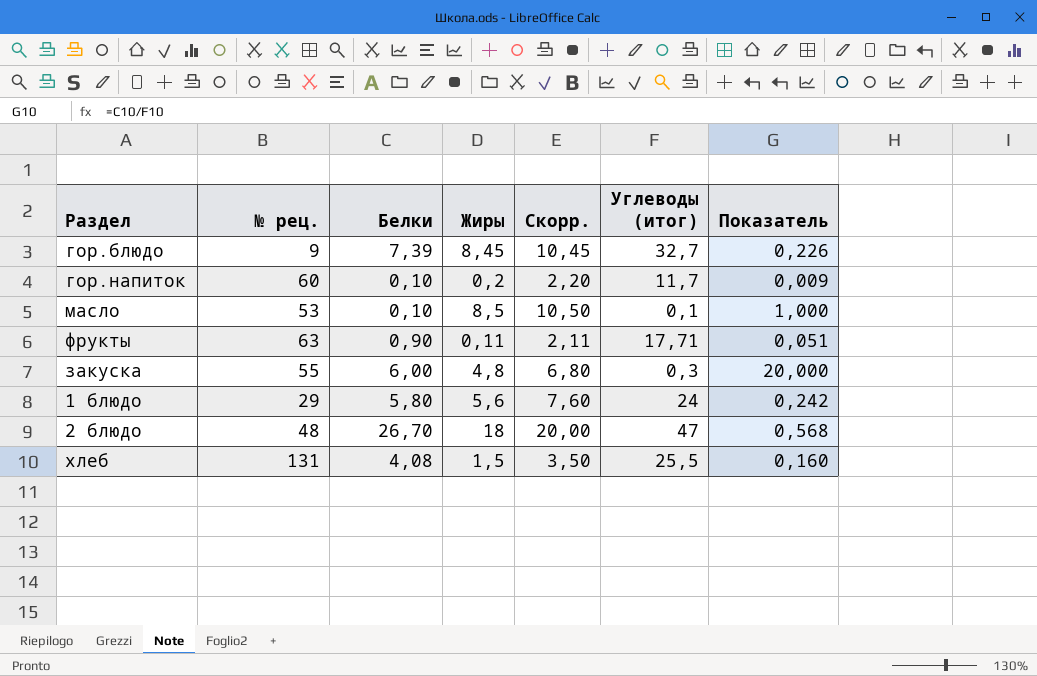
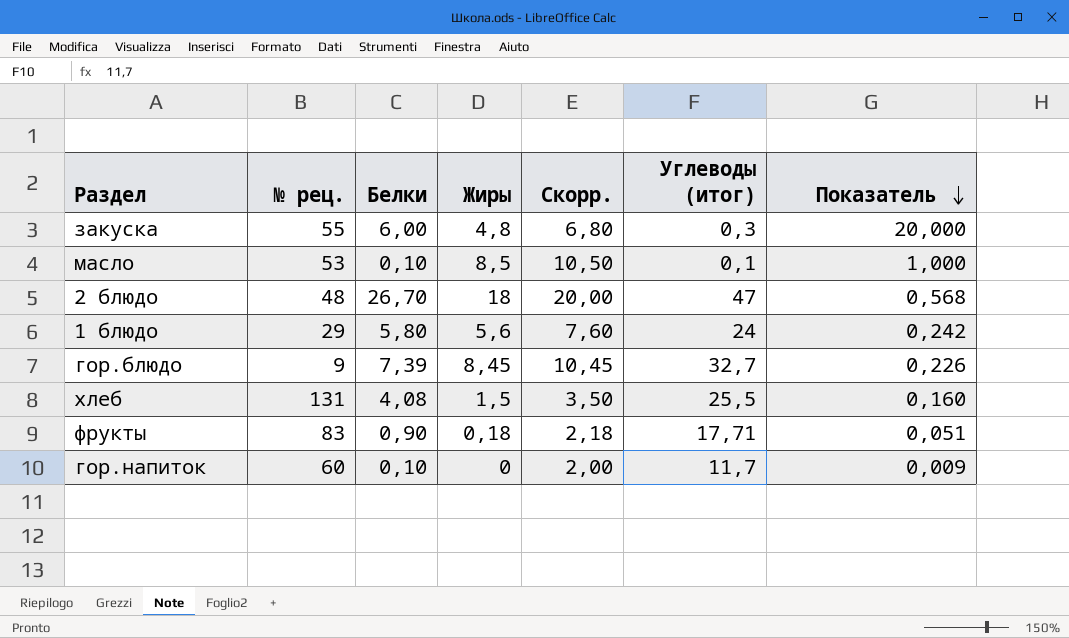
row order: none -> Показатель descending
фрукты | № рец.: 63 -> 83
фрукты | Жиры: 0,11 -> 0,18
фрукты | Скорр.: 2,11 -> 2,18
гор.напиток | Жиры: 0,2 -> 0
гор.напиток | Скорр.: 2,20 -> 2,00

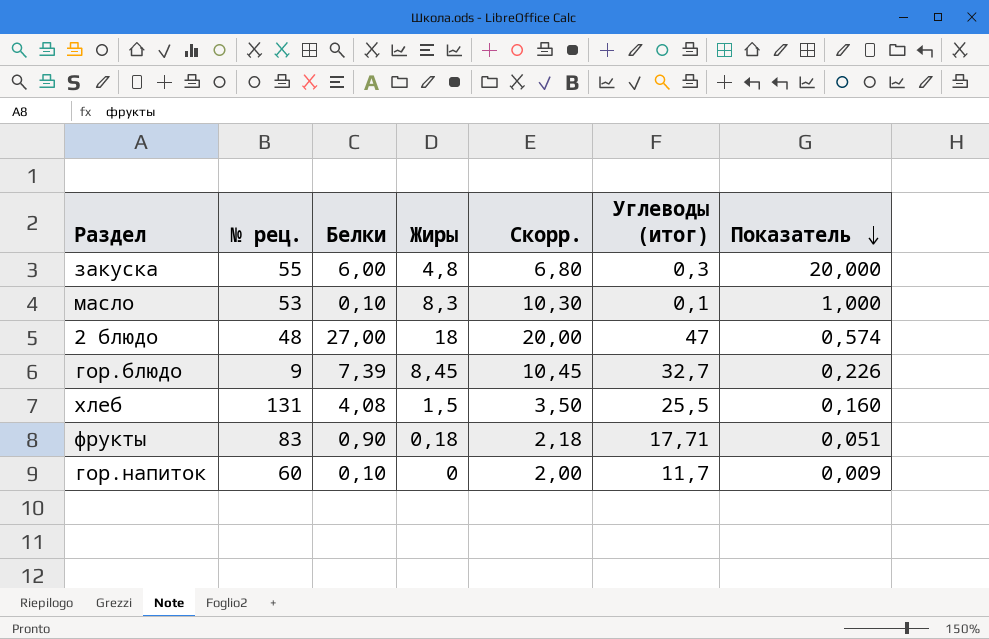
row 1 блюдо: 29 | 5,80 | 5,6 | 7,60 | 24 | 0,242 -> none
масло | Жиры: 8,5 -> 8,3
масло | Скорр.: 10,50 -> 10,30
2 блюдо | Белки: 26,70 -> 27,00
2 блюдо | Показатель: 0,568 -> 0,574

